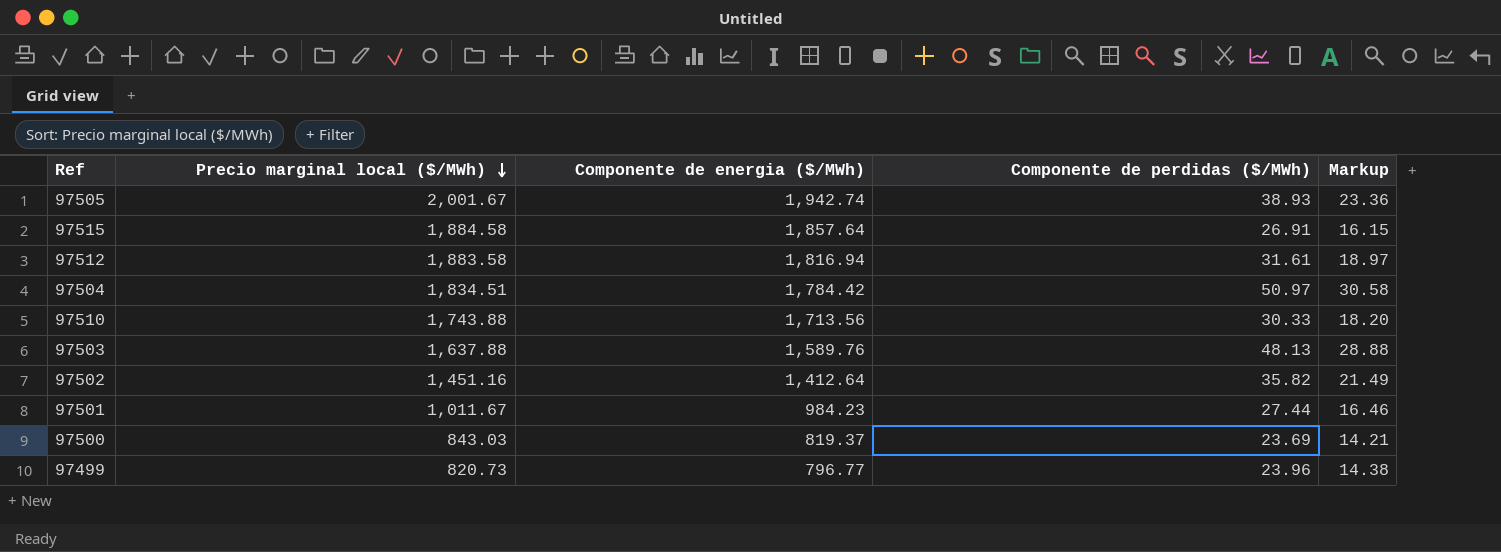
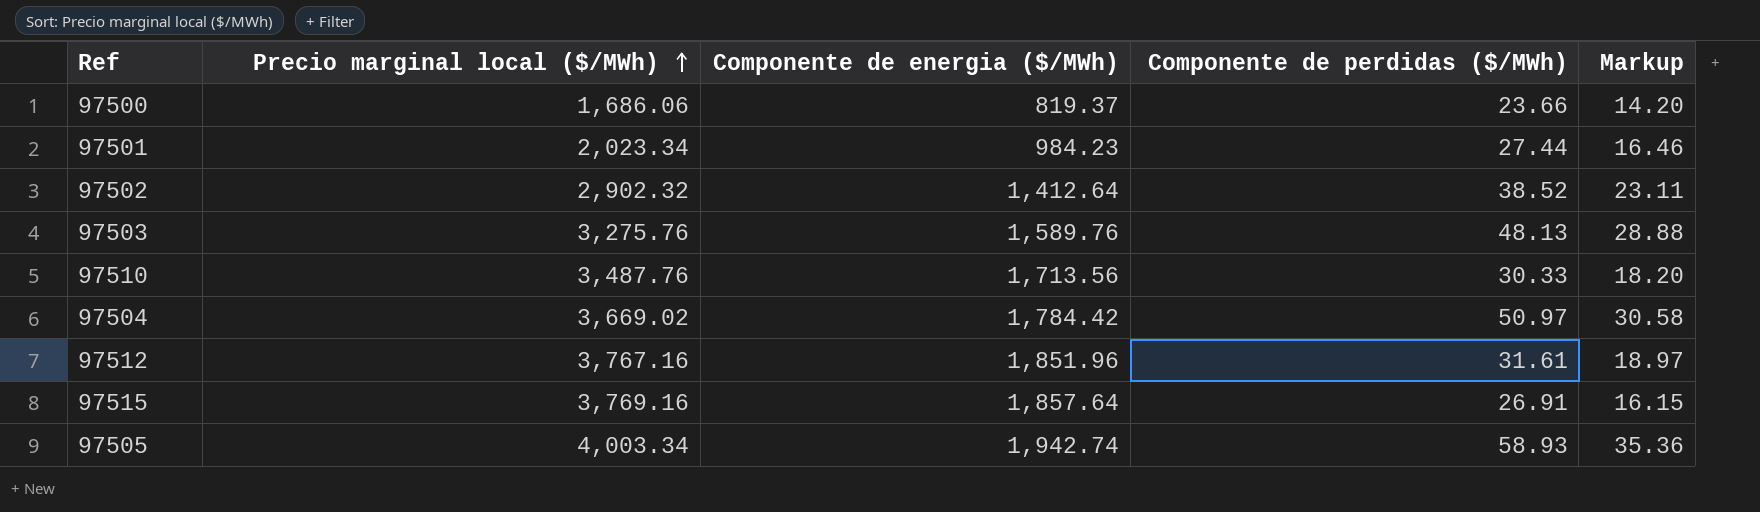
row order: Precio marginal local ($/MWh) descending -> Precio marginal local ($/MWh) ascending
row 97499: 820.73 | 796.77 | 23.96 | 14.38 -> none
97500 | Precio marginal local ($/MWh): 843.03 -> 1,686.06
97500 | Componente de perdidas ($/MWh): 23.69 -> 23.66
97500 | Markup: 14.21 -> 14.20
97501 | Precio marginal local ($/MWh): 1,011.67 -> 2,023.34
97502 | Precio marginal local ($/MWh): 1,451.16 -> 2,902.32
97502 | Componente de perdidas ($/MWh): 35.82 -> 38.52
97502 | Markup: 21.49 -> 23.11
97503 | Precio marginal local ($/MWh): 1,637.88 -> 3,275.76
97510 | Precio marginal local ($/MWh): 1,743.88 -> 3,487.76
97504 | Precio marginal local ($/MWh): 1,834.51 -> 3,669.02
97512 | Precio marginal local ($/MWh): 1,883.58 -> 3,767.16
97512 | Componente de energia ($/MWh): 1,816.94 -> 1,851.96
97515 | Precio marginal local ($/MWh): 1,884.58 -> 3,769.16
97505 | Precio marginal local ($/MWh): 2,001.67 -> 4,003.34
97505 | Componente de perdidas ($/MWh): 38.93 -> 58.93
97505 | Markup: 23.36 -> 35.36

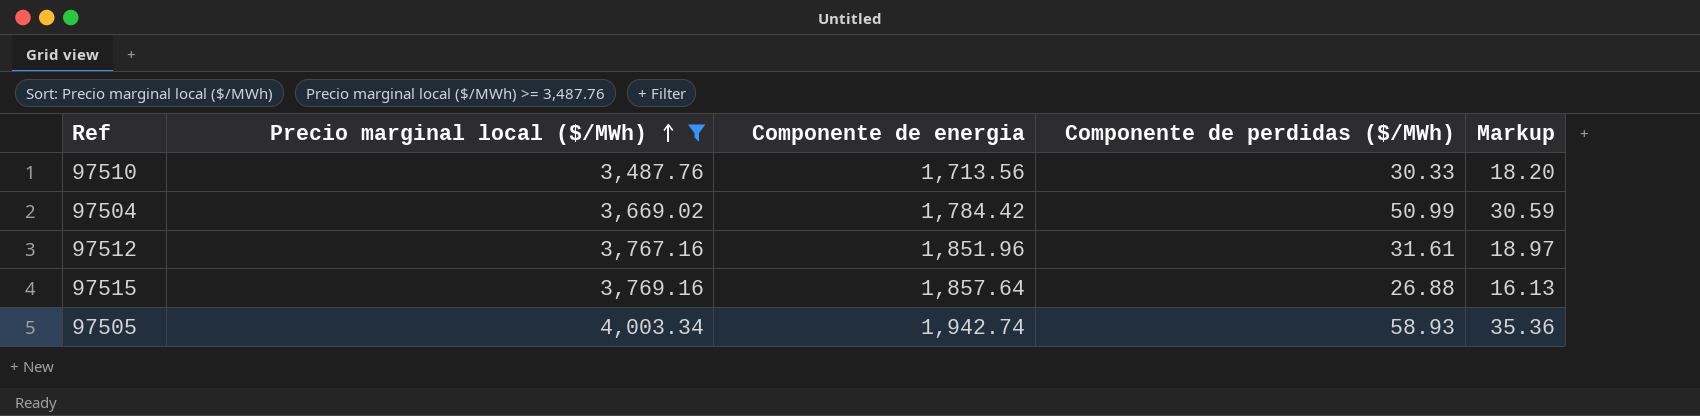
filter: none -> Precio marginal local ($/MWh) >= 3,487.76
column name: Componente de energia ($/MWh) -> Componente de energia
97504 | Componente de perdidas ($/MWh): 50.97 -> 50.99
97504 | Markup: 30.58 -> 30.59
97515 | Componente de perdidas ($/MWh): 26.91 -> 26.88
97515 | Markup: 16.15 -> 16.13

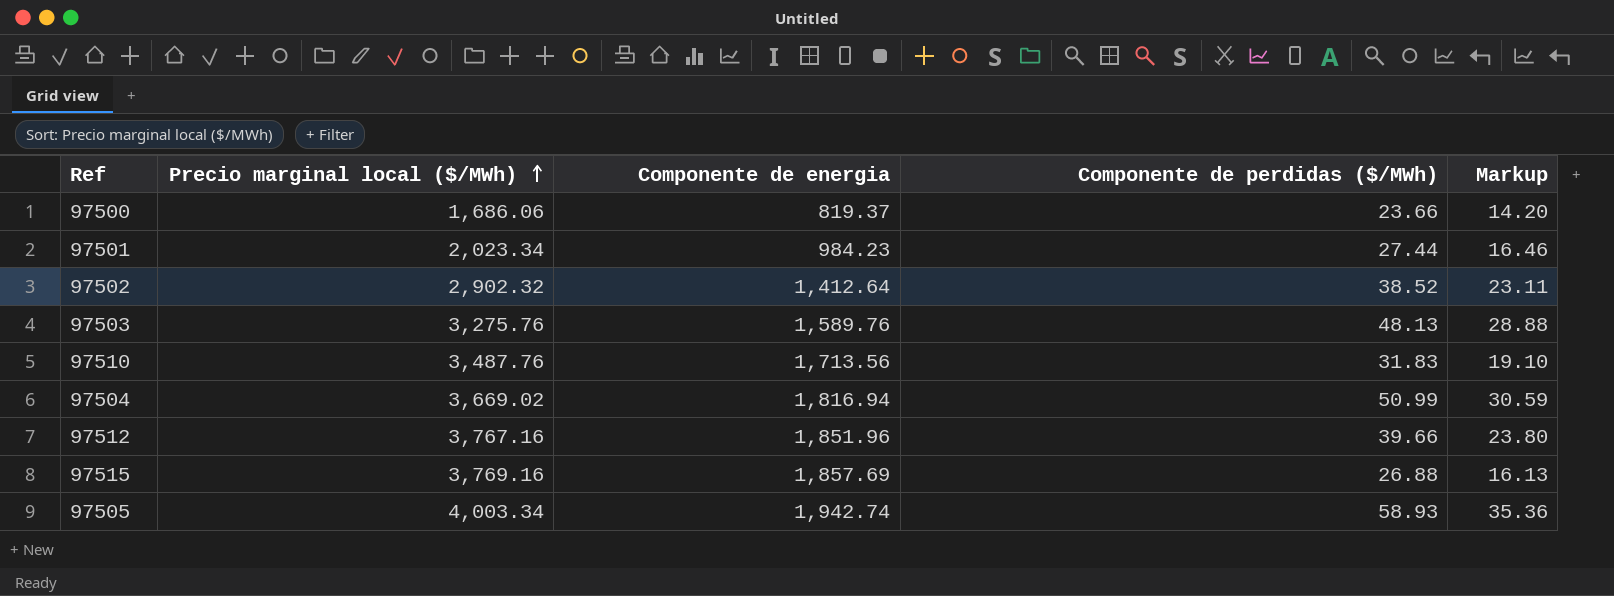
filter: Precio marginal local ($/MWh) >= 3,487.76 -> none
97510 | Componente de perdidas ($/MWh): 30.33 -> 31.83
97510 | Markup: 18.20 -> 19.10
97504 | Componente de energia: 1,784.42 -> 1,816.94
97512 | Componente de perdidas ($/MWh): 31.61 -> 39.66
97512 | Markup: 18.97 -> 23.80
97515 | Componente de energia: 1,857.64 -> 1,857.69

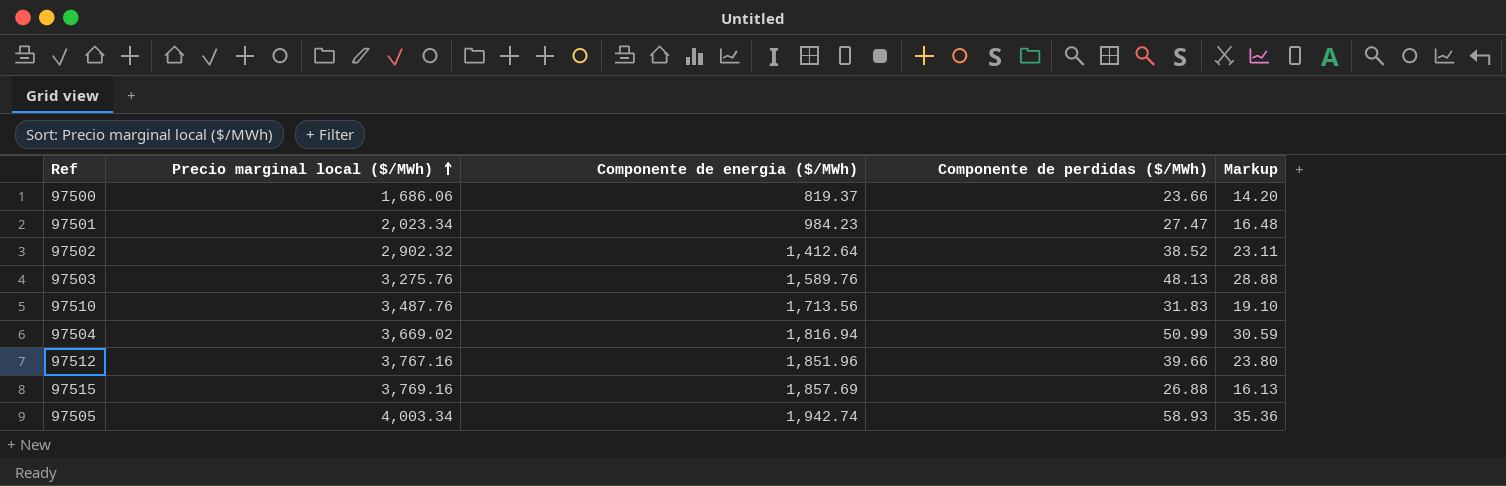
column name: Componente de energia -> Componente de energia ($/MWh)
97501 | Componente de perdidas ($/MWh): 27.44 -> 27.47
97501 | Markup: 16.46 -> 16.48

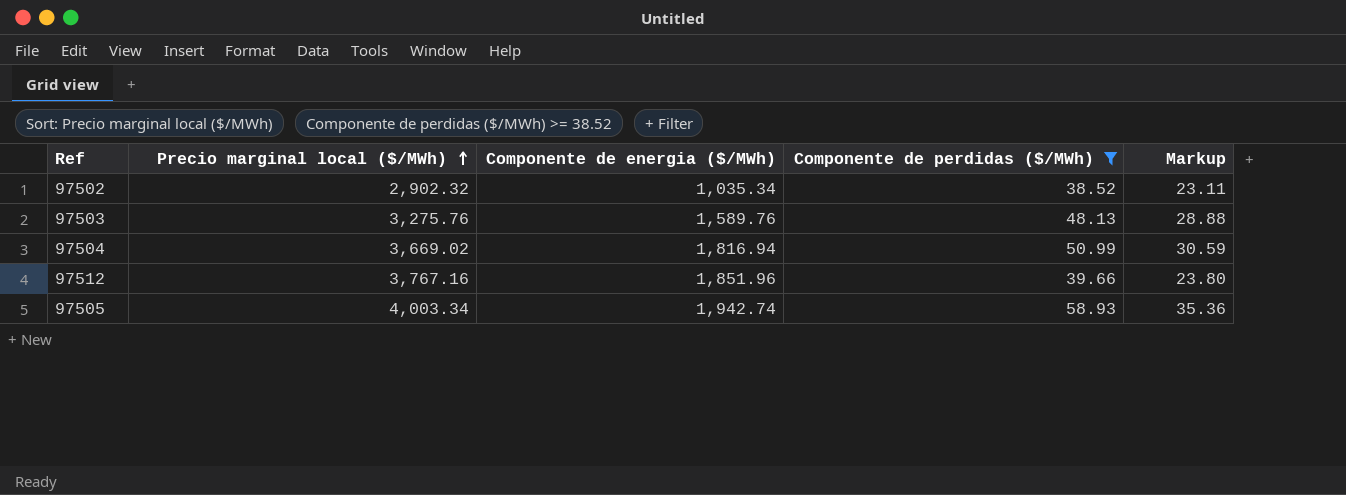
filter: none -> Componente de perdidas ($/MWh) >= 38.52
97502 | Componente de energia ($/MWh): 1,412.64 -> 1,035.34

